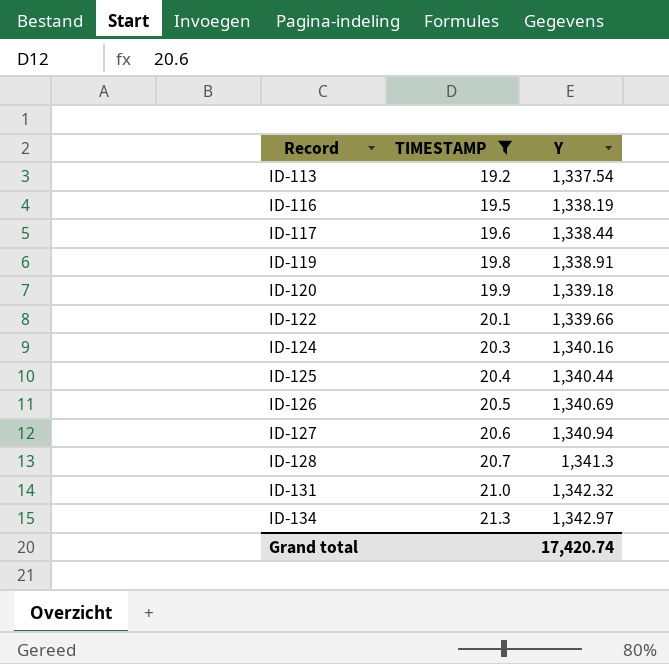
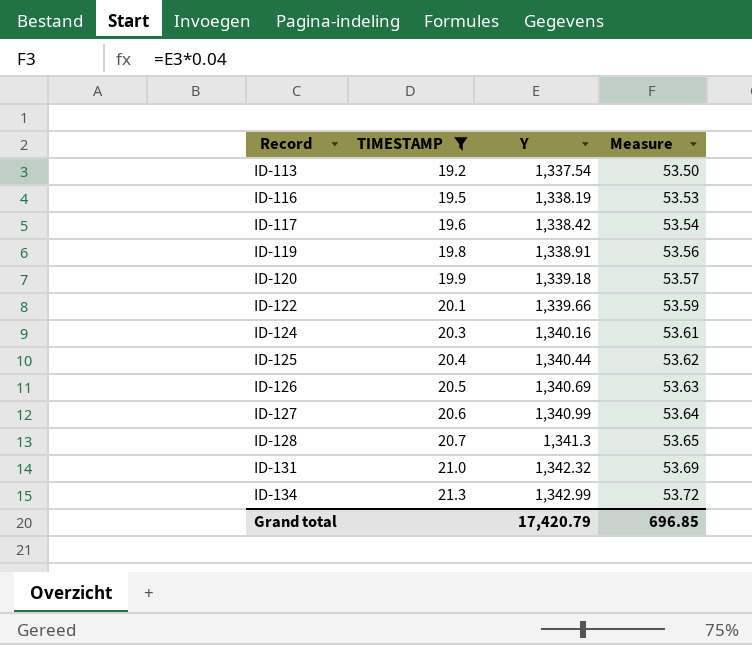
column Measure | formula: none -> [Y] * 0.04
ID-117 | Y: 1,338.44 -> 1,338.42
ID-127 | Y: 1,340.94 -> 1,340.99
ID-134 | Y: 1,342.97 -> 1,342.99
Grand total | Y: 17,420.74 -> 17,420.79

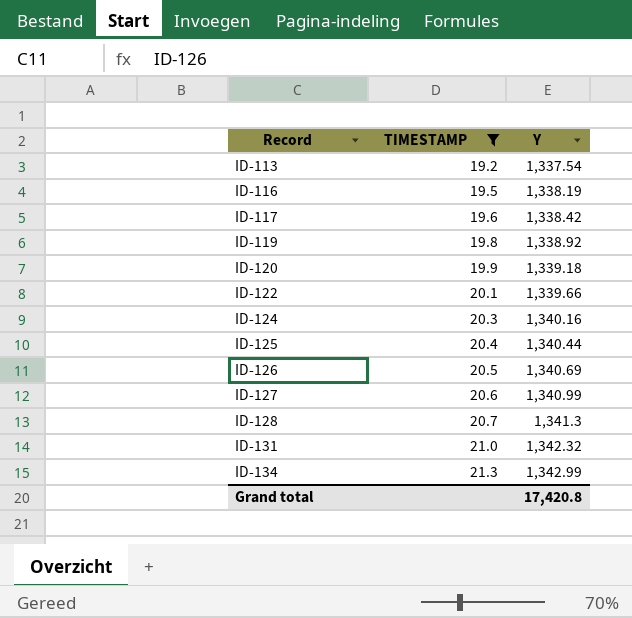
column Measure | formula: [Y] * 0.04 -> none
ID-119 | Y: 1,338.91 -> 1,338.92
Grand total | Y: 17,420.79 -> 17,420.8

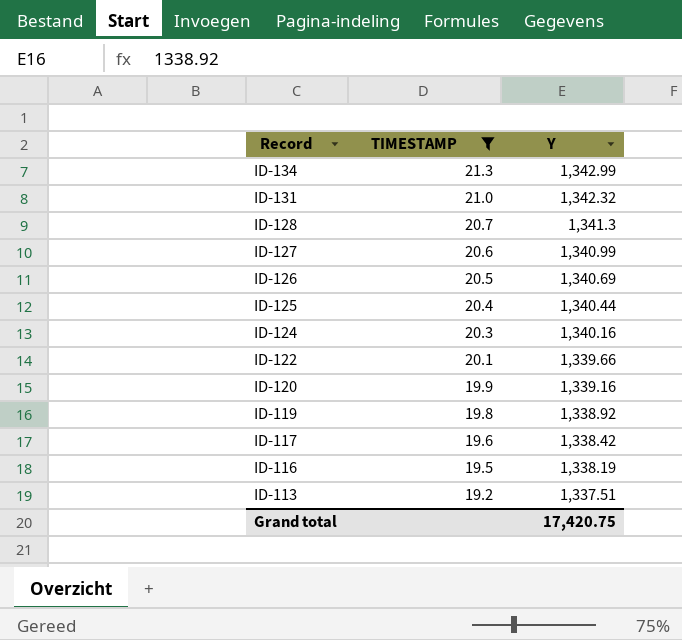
row order: Record ascending -> Record descending
ID-120 | Y: 1,339.18 -> 1,339.16
ID-113 | Y: 1,337.54 -> 1,337.51
Grand total | Y: 17,420.8 -> 17,420.75

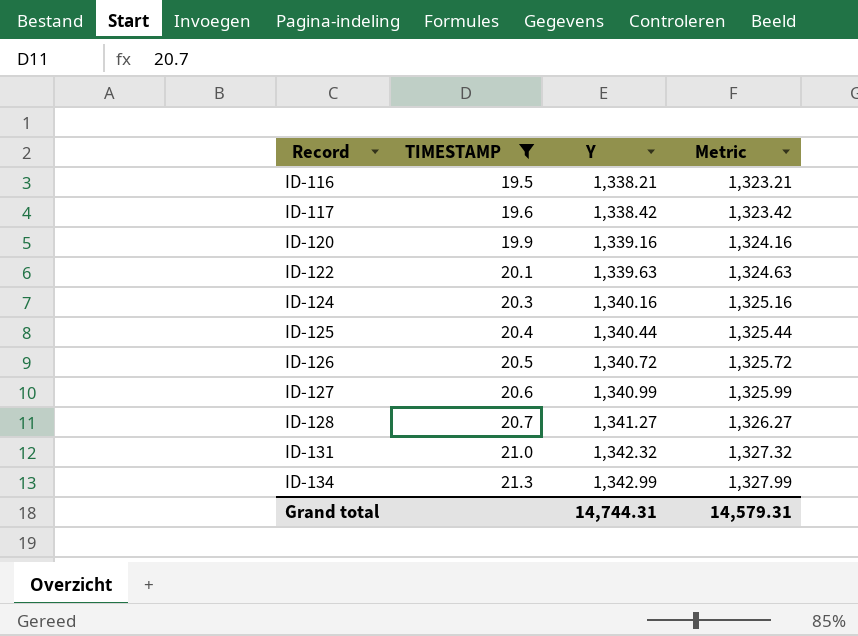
row order: Record descending -> Record ascending
column Metric | formula: none -> [Y] - 15
row ID-119: 19.8 | 1,338.92 -> none
row ID-113: 19.2 | 1,337.51 -> none
ID-116 | Y: 1,338.19 -> 1,338.21
ID-122 | Y: 1,339.66 -> 1,339.63
ID-126 | Y: 1,340.69 -> 1,340.72
ID-128 | Y: 1,341.3 -> 1,341.27
Grand total | Y: 17,420.75 -> 14,744.31

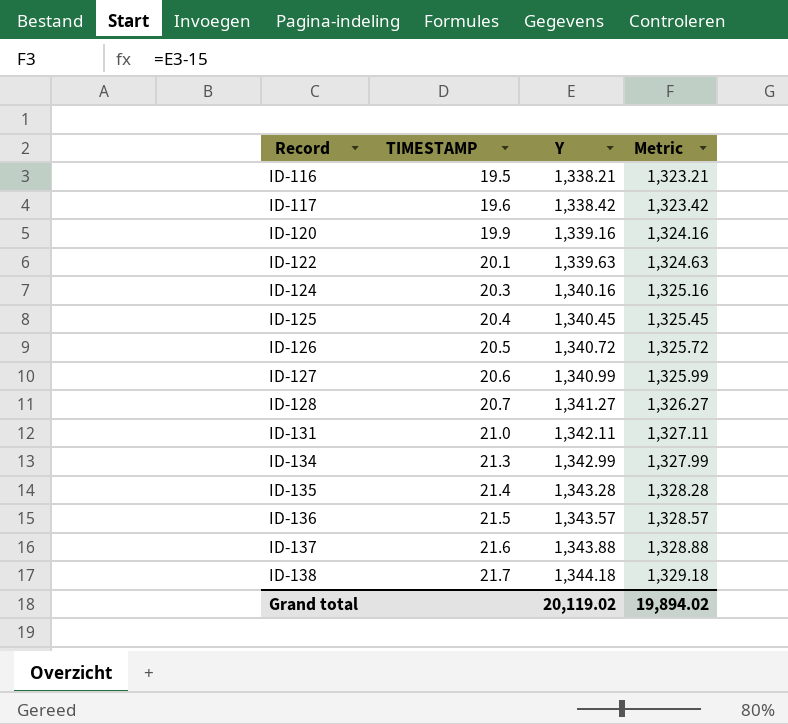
filter: TIMESTAMP <= 21.3 -> none
ID-125 | Y: 1,340.44 -> 1,340.45
ID-125 | Metric: 1,325.44 -> 1,325.45
ID-131 | Y: 1,342.32 -> 1,342.11
ID-131 | Metric: 1,327.32 -> 1,327.11
Grand total | Y: 14,744.31 -> 20,119.02
Grand total | Metric: 14,579.31 -> 19,894.02

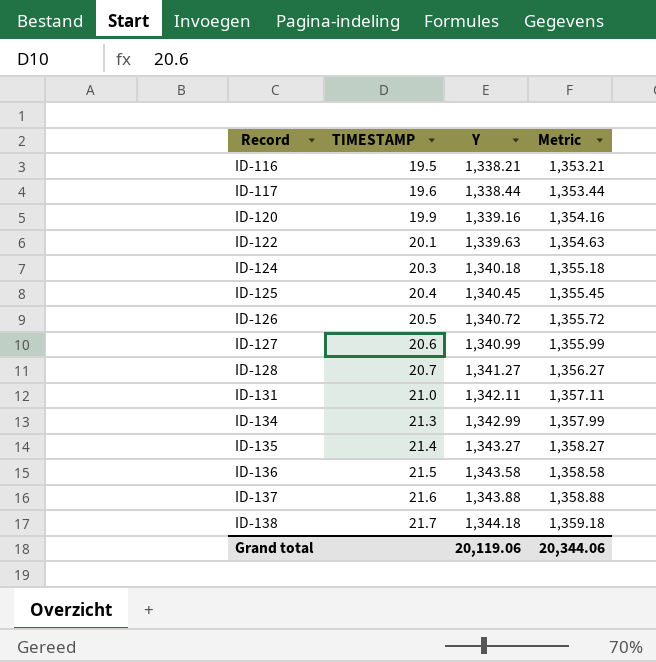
column Metric | formula: [Y] - 15 -> [Y] + 15
ID-117 | Y: 1,338.42 -> 1,338.44
ID-124 | Y: 1,340.16 -> 1,340.18
ID-135 | Y: 1,343.28 -> 1,343.27
ID-136 | Y: 1,343.57 -> 1,343.58
Grand total | Y: 20,119.02 -> 20,119.06
Grand total | Metric: 19,894.02 -> 20,344.06

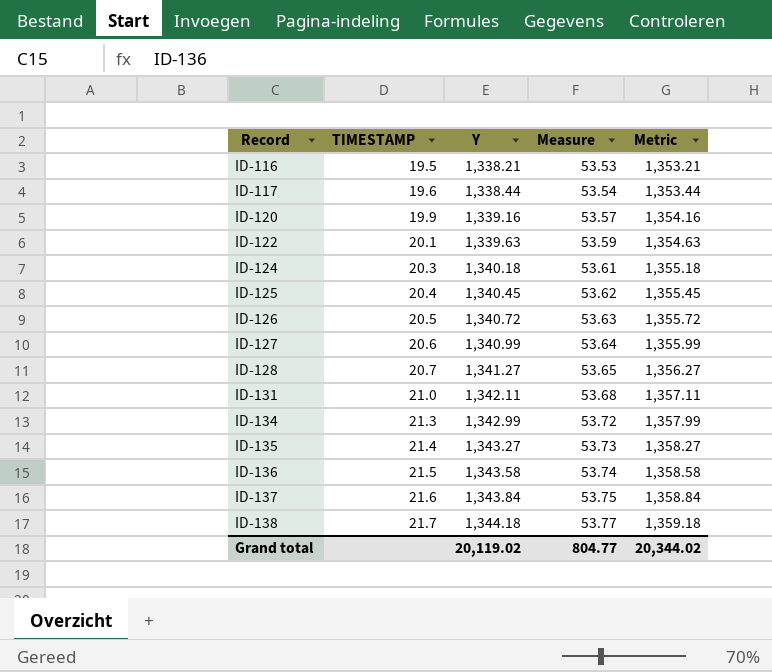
column Measure | formula: none -> [Y] * 0.04
ID-137 | Y: 1,343.88 -> 1,343.84
ID-137 | Metric: 1,358.88 -> 1,358.84
Grand total | Y: 20,119.06 -> 20,119.02
Grand total | Metric: 20,344.06 -> 20,344.02

